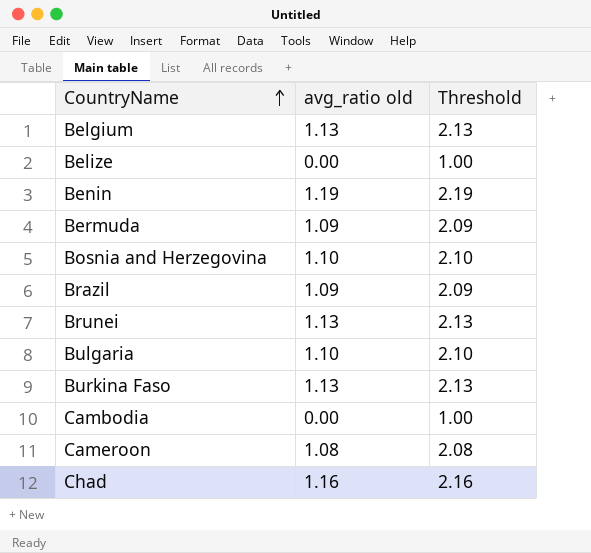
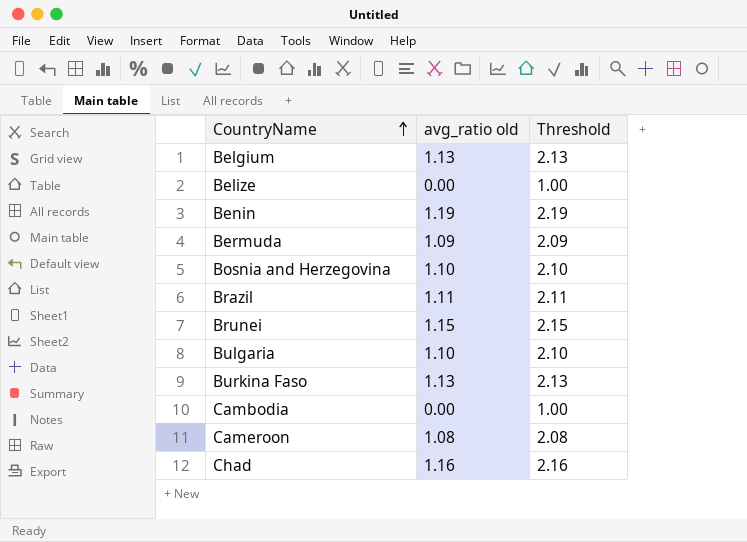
Brazil | avg_ratio old: 1.09 -> 1.11
Brazil | Threshold: 2.09 -> 2.11
Brunei | avg_ratio old: 1.13 -> 1.15
Brunei | Threshold: 2.13 -> 2.15

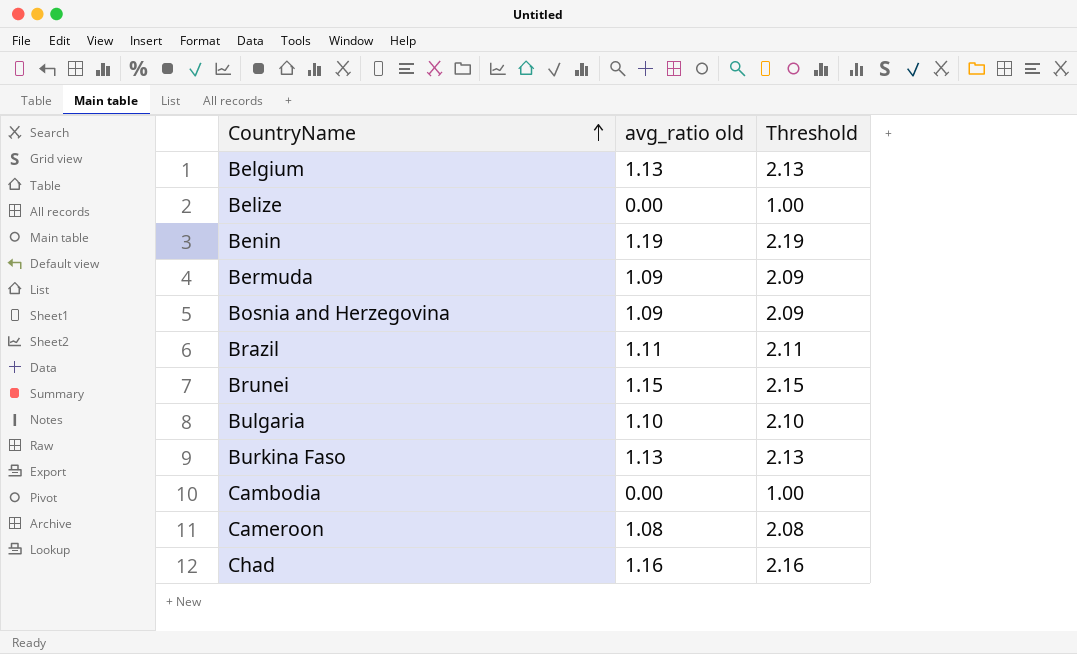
Bosnia and Herzegovina | avg_ratio old: 1.10 -> 1.09
Bosnia and Herzegovina | Threshold: 2.10 -> 2.09

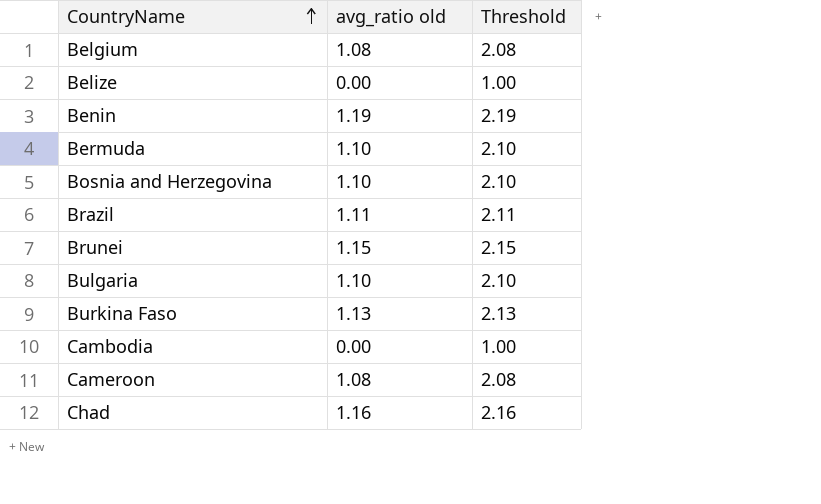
Belgium | avg_ratio old: 1.13 -> 1.08
Belgium | Threshold: 2.13 -> 2.08
Bermuda | avg_ratio old: 1.09 -> 1.10
Bermuda | Threshold: 2.09 -> 2.10
Bosnia and Herzegovina | avg_ratio old: 1.09 -> 1.10
Bosnia and Herzegovina | Threshold: 2.09 -> 2.10

